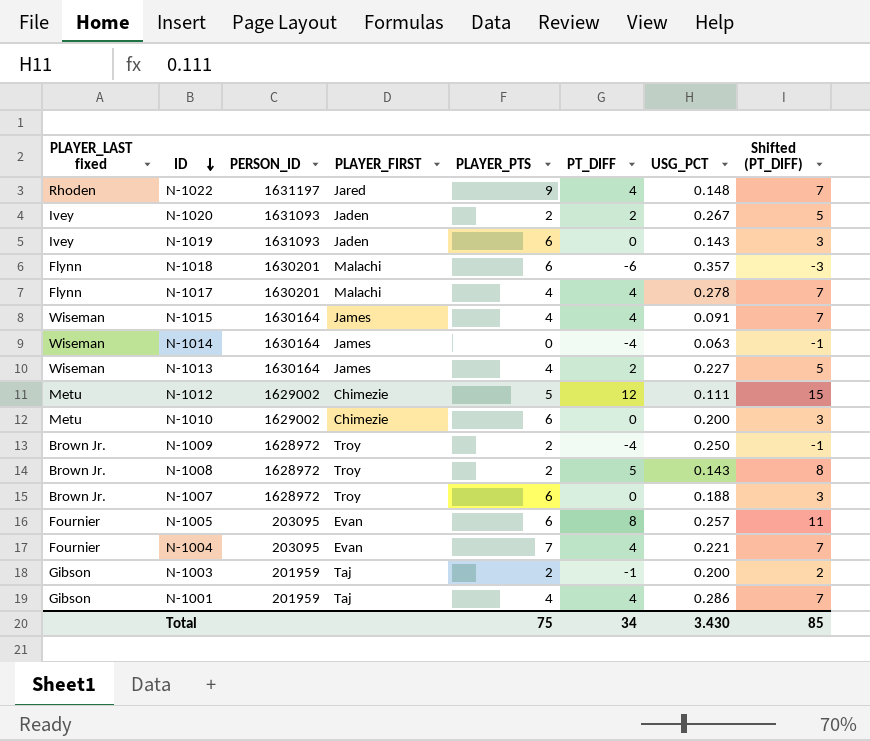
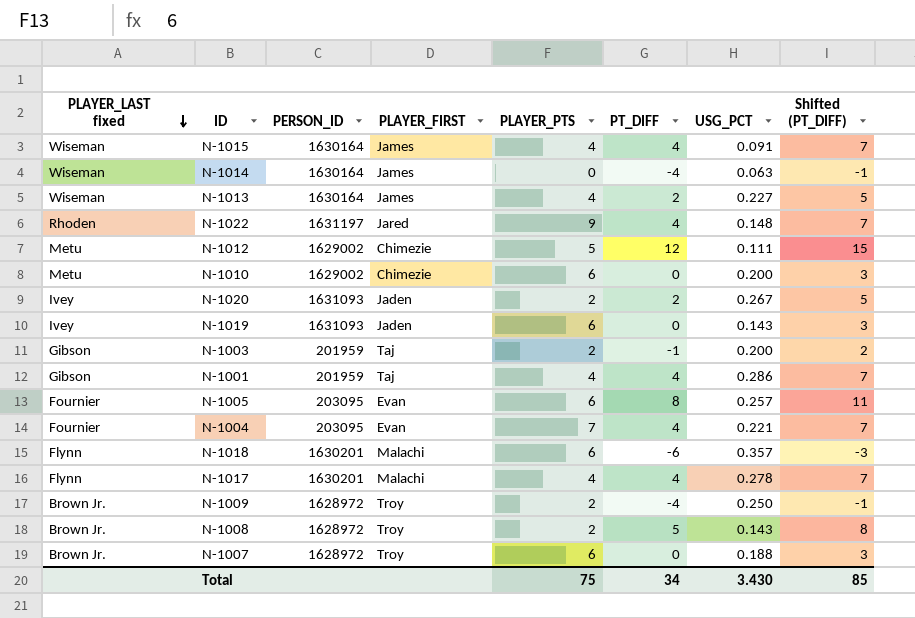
row order: ID descending -> PLAYER_LAST fixed descending

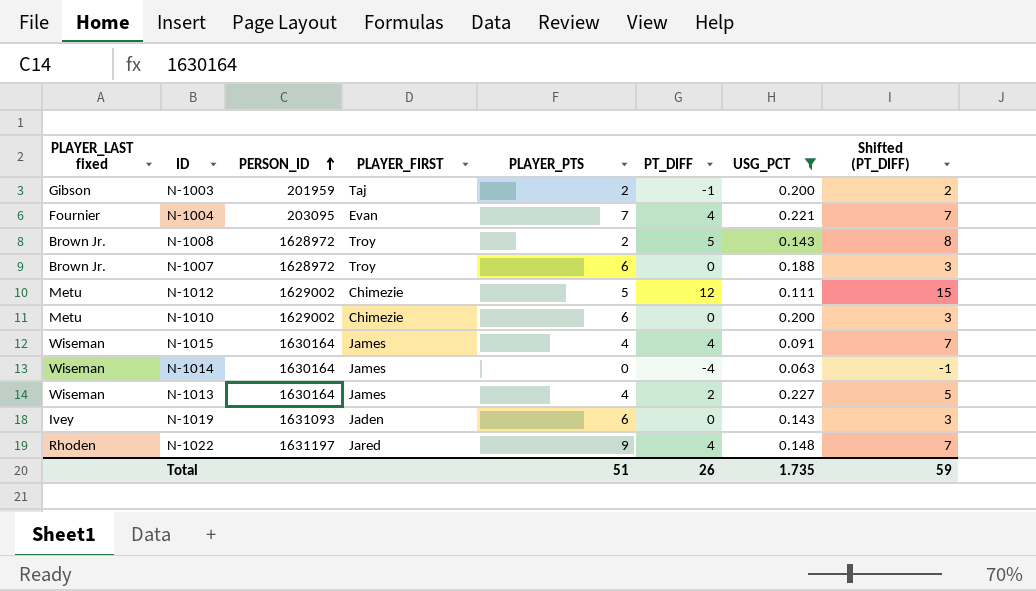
filter: none -> USG_PCT <= 0.227
row order: PLAYER_LAST fixed descending -> PERSON_ID ascending
Total | PLAYER_PTS: 75 -> 51
Total | PT_DIFF: 34 -> 26
Total | USG_PCT: 3.430 -> 1.735
Total | Shifted (PT_DIFF): 85 -> 59

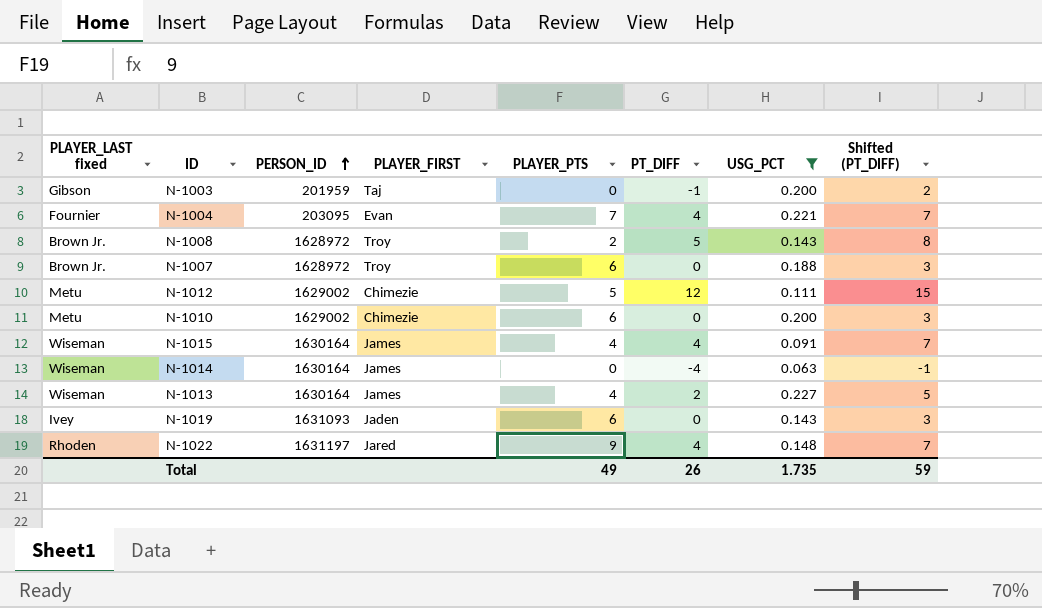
N-1003 | PLAYER_PTS: 2 -> 0
Total | PLAYER_PTS: 51 -> 49

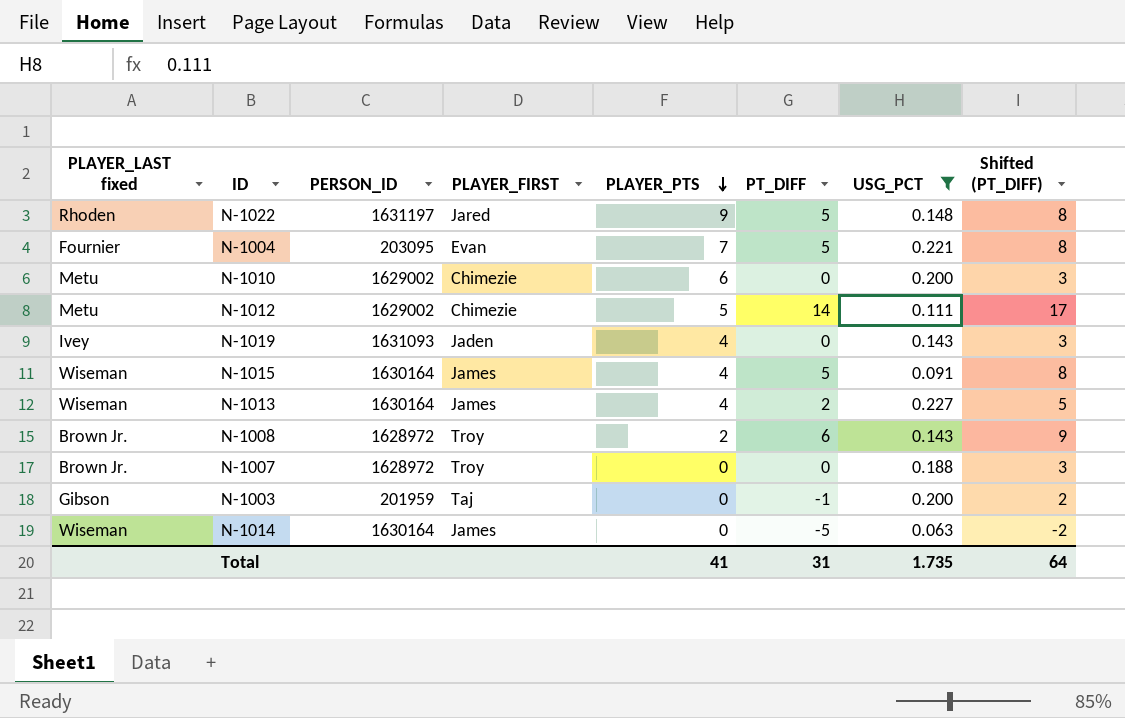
row order: PERSON_ID ascending -> PLAYER_PTS descending
N-1022 | PT_DIFF: 4 -> 5
N-1022 | Shifted (PT_DIFF): 7 -> 8
N-1004 | PT_DIFF: 4 -> 5
N-1004 | Shifted (PT_DIFF): 7 -> 8
N-1012 | PT_DIFF: 12 -> 14
N-1012 | Shifted (PT_DIFF): 15 -> 17
N-1019 | PLAYER_PTS: 6 -> 4
N-1015 | PT_DIFF: 4 -> 5
N-1015 | Shifted (PT_DIFF): 7 -> 8
N-1008 | PT_DIFF: 5 -> 6
N-1008 | Shifted (PT_DIFF): 8 -> 9
N-1007 | PLAYER_PTS: 6 -> 0
N-1014 | PT_DIFF: -4 -> -5
N-1014 | Shifted (PT_DIFF): -1 -> -2
Total | PLAYER_PTS: 49 -> 41
Total | PT_DIFF: 26 -> 31
Total | Shifted (PT_DIFF): 59 -> 64

